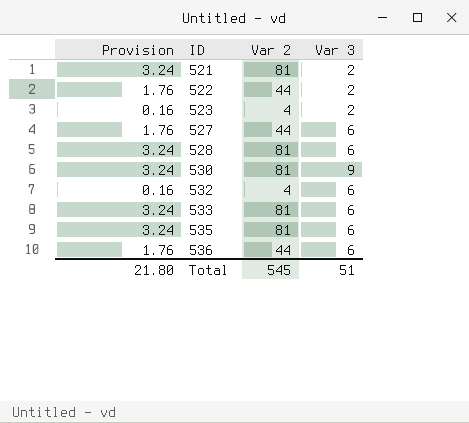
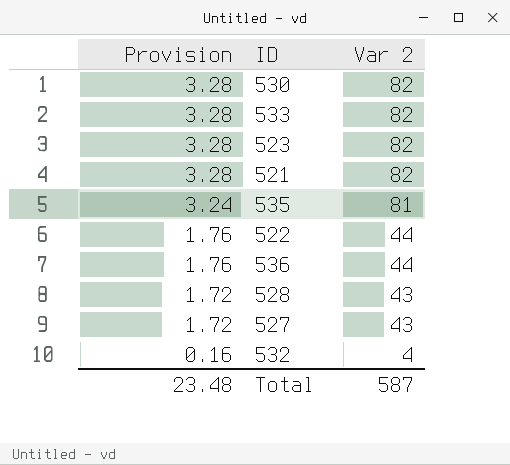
row order: ID ascending -> Provision descending
column Var 3 | position: 4 -> none
530 | Provision: 3.24 -> 3.28
530 | Var 2: 81 -> 82
533 | Provision: 3.24 -> 3.28
533 | Var 2: 81 -> 82
523 | Provision: 0.16 -> 3.28
523 | Var 2: 4 -> 82
521 | Provision: 3.24 -> 3.28
521 | Var 2: 81 -> 82
528 | Provision: 3.24 -> 1.72
528 | Var 2: 81 -> 43
527 | Provision: 1.76 -> 1.72
527 | Var 2: 44 -> 43
Total | Provision: 21.80 -> 23.48
Total | Var 2: 545 -> 587

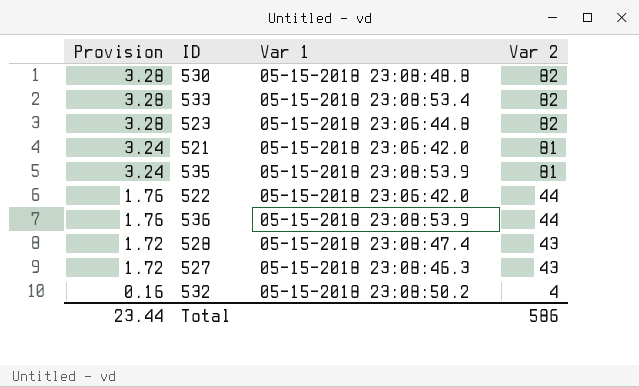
column Var 1 | position: none -> 3
521 | Provision: 3.28 -> 3.24
521 | Var 2: 82 -> 81
Total | Provision: 23.48 -> 23.44
Total | Var 2: 587 -> 586

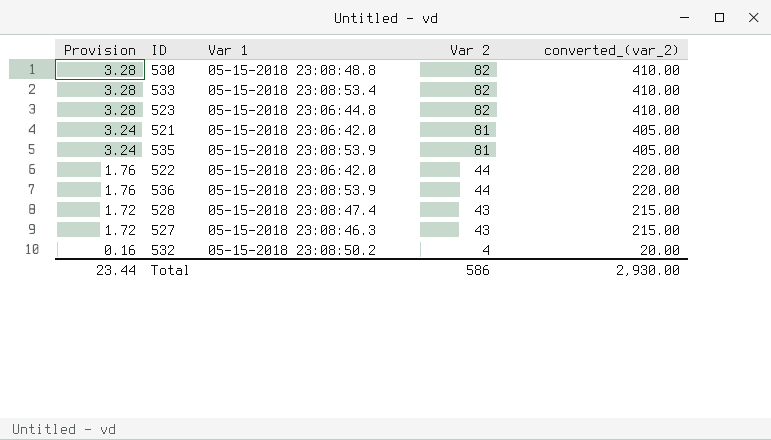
column converted_(var_2) | formula: none -> [Var 2] * 5

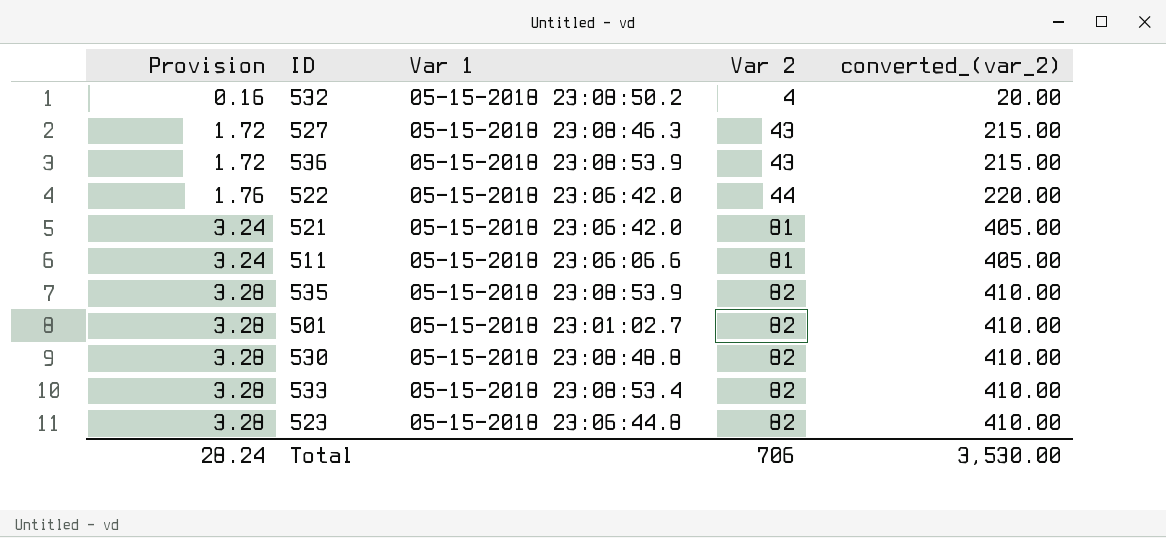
row order: Provision descending -> Provision ascending
row 528: 1.72 | 05-15-2018 23:08:47.4 | 43 | 215.00 -> none
536 | Provision: 1.76 -> 1.72
536 | Var 2: 44 -> 43
536 | converted_(var_2): 220.00 -> 215.00
row 511: none -> 3.24 | 05-15-2018 23:06:06.6 | 81 | 405.00
535 | Provision: 3.24 -> 3.28
535 | Var 2: 81 -> 82
535 | converted_(var_2): 405.00 -> 410.00
row 501: none -> 3.28 | 05-15-2018 23:01:02.7 | 82 | 410.00
Total | Provision: 23.44 -> 28.24
Total | Var 2: 586 -> 706
Total | converted_(var_2): 2,930.00 -> 3,530.00

